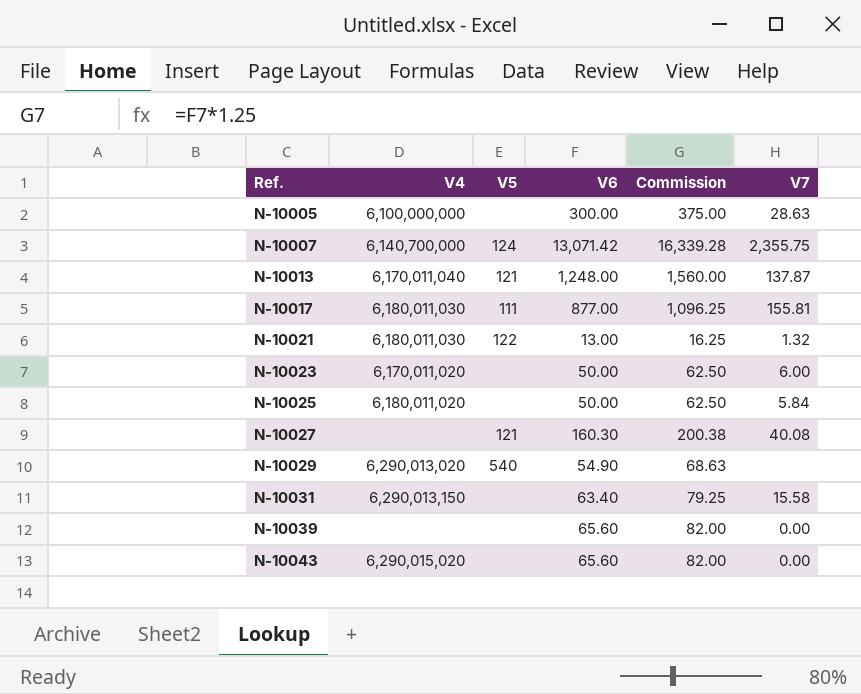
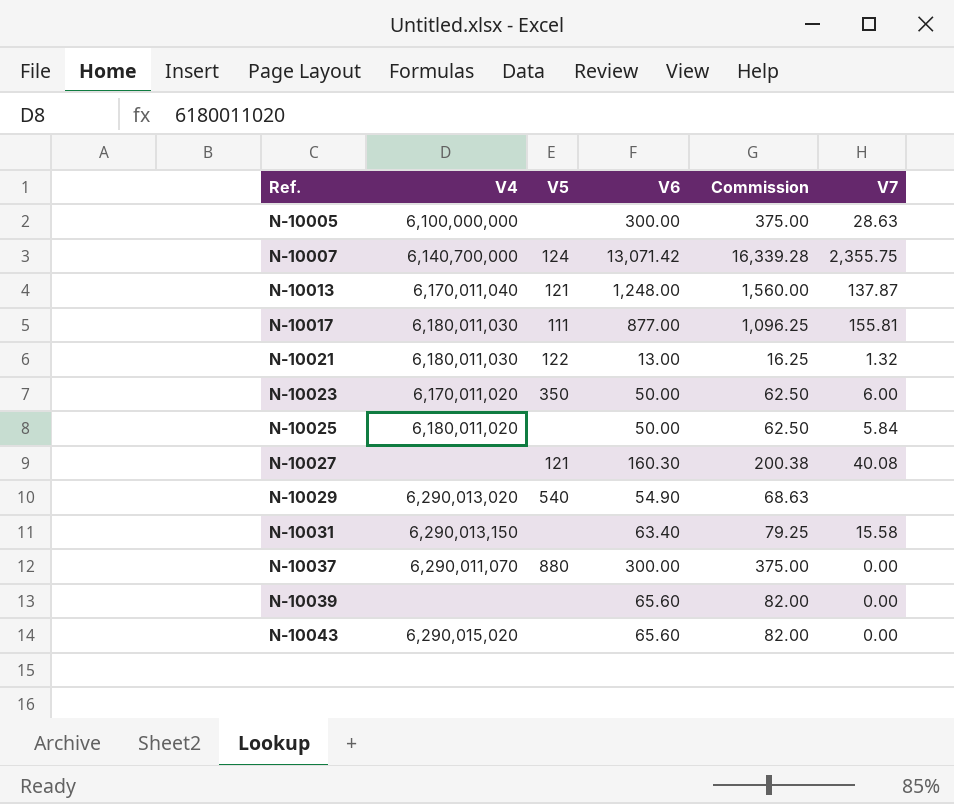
N-10023 | V5: none -> 350
row N-10037: none -> 6,290,011,070 | 880 | 300.00 | 375.00 | 0.00

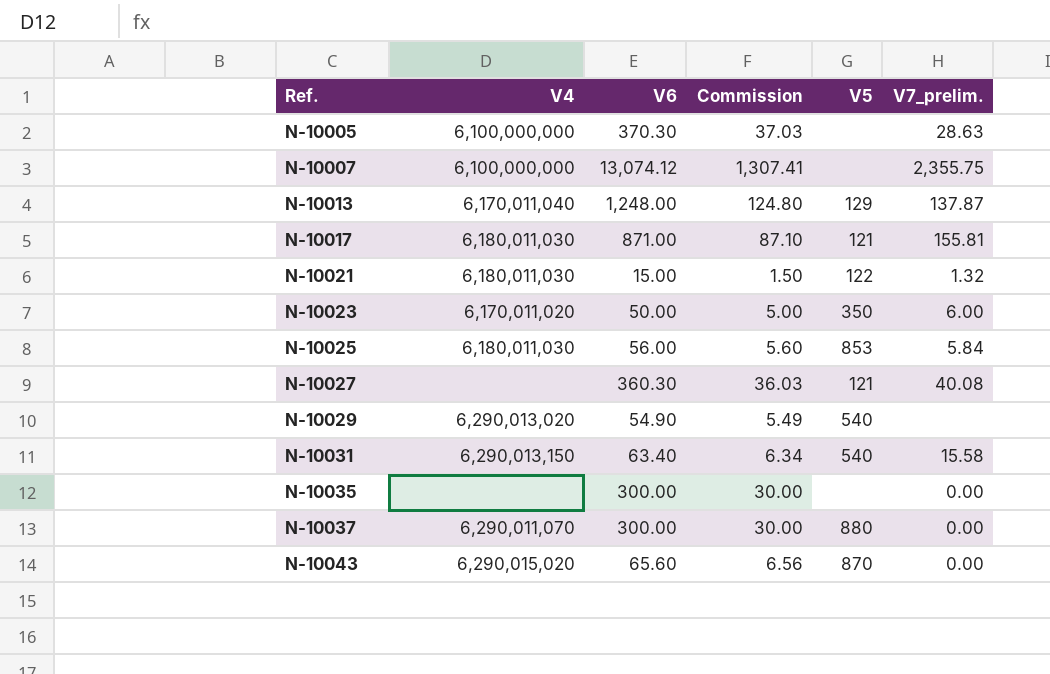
column Commission | formula: [V6] * 1.25 -> [V6] * 0.1
column V5 | position: 3 -> 5
column name: V7 -> V7_prelim.
row N-10039: none | none | 65.60 | 82.00 | 0.00 -> none
N-10005 | V6: 300.00 -> 370.30
N-10007 | V4: 6,140,700,000 -> 6,100,000,000
N-10007 | V6: 13,071.42 -> 13,074.12
N-10007 | V5: 124 -> none
N-10013 | V5: 121 -> 129
N-10017 | V6: 877.00 -> 871.00
N-10017 | V5: 111 -> 121
N-10021 | V6: 13.00 -> 15.00
N-10025 | V4: 6,180,011,020 -> 6,180,011,030
N-10025 | V6: 50.00 -> 56.00
N-10025 | V5: none -> 853
N-10027 | V6: 160.30 -> 360.30
N-10031 | V5: none -> 540
row N-10035: none -> none | 300.00 | 30.00 | none | 0.00
N-10043 | V5: none -> 870

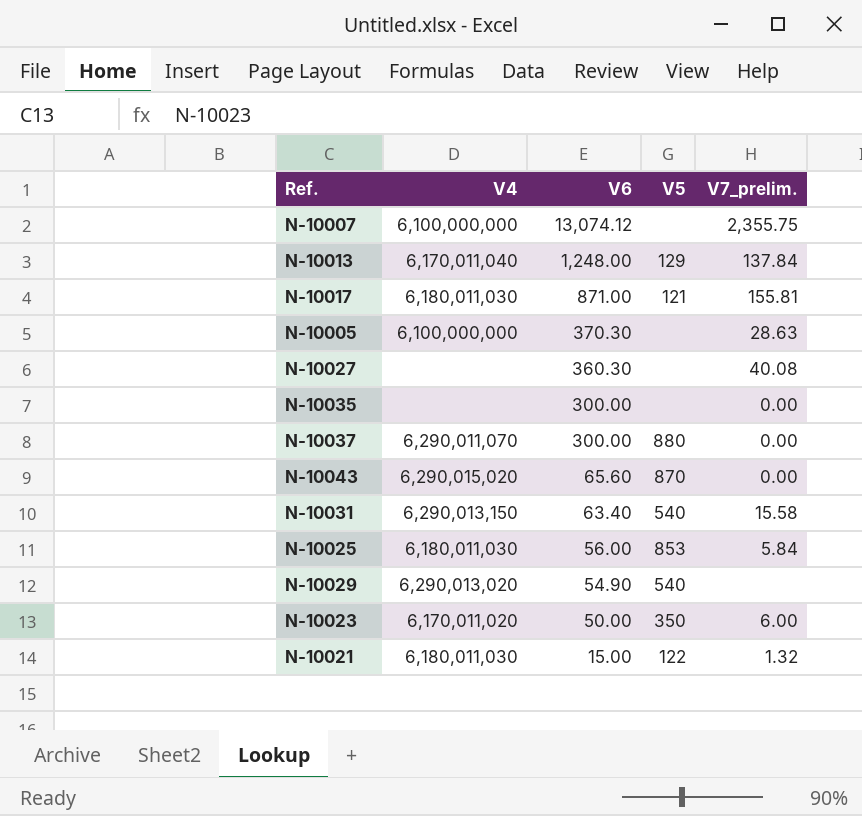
row order: Ref. ascending -> V6 descending
column Commission | formula: [V6] * 0.1 -> none
N-10013 | V7_prelim.: 137.87 -> 137.84
N-10027 | V5: 121 -> none

